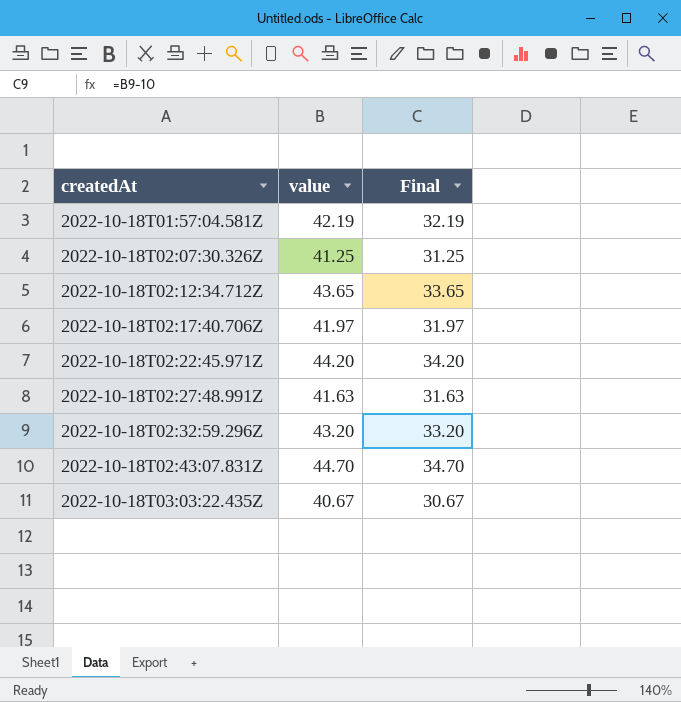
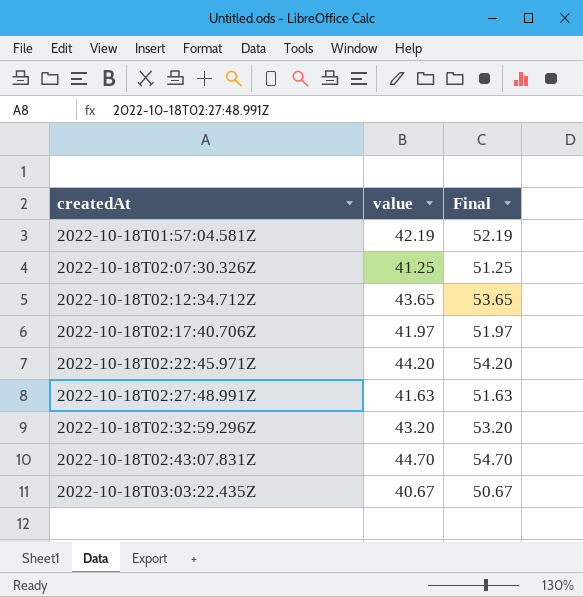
column Final | formula: [value] - 10 -> [value] + 10

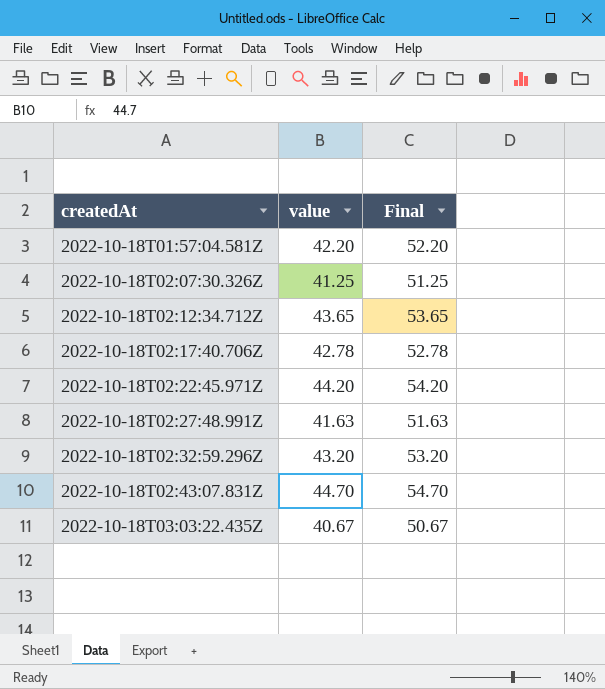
2022-10-18T01:57:04.581Z | value: 42.19 -> 42.20
2022-10-18T01:57:04.581Z | Final: 52.19 -> 52.20
2022-10-18T02:17:40.706Z | value: 41.97 -> 42.78
2022-10-18T02:17:40.706Z | Final: 51.97 -> 52.78

